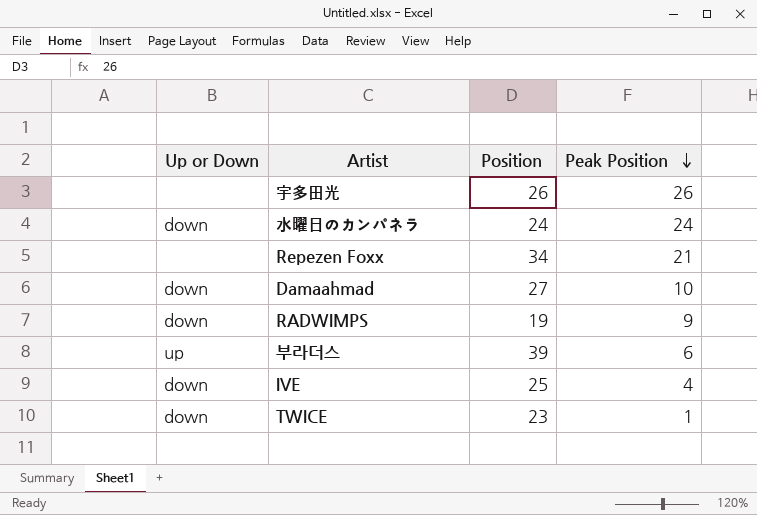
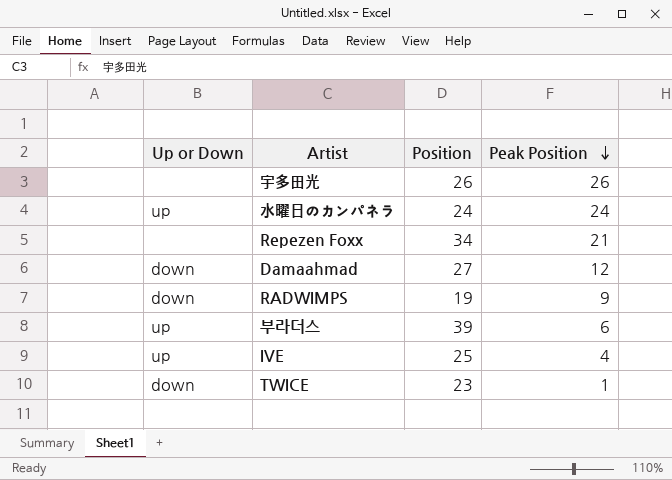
水曜日のカンパネラ | Up or Down: down -> up
Damaahmad | Peak Position: 10 -> 12
IVE | Up or Down: down -> up

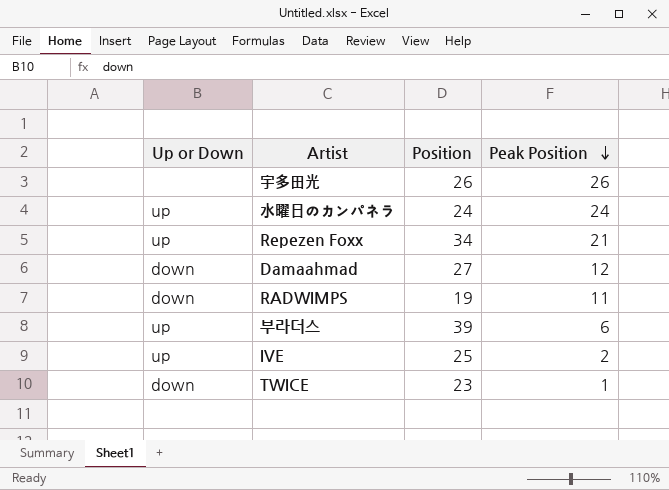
Repezen Foxx | Up or Down: none -> up
RADWIMPS | Peak Position: 9 -> 11
IVE | Peak Position: 4 -> 2

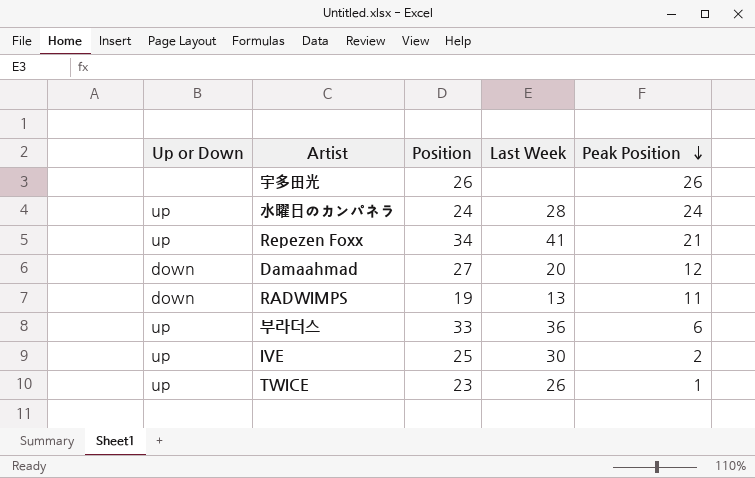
column Last Week | position: none -> 4
부라더스 | Position: 39 -> 33
TWICE | Up or Down: down -> up

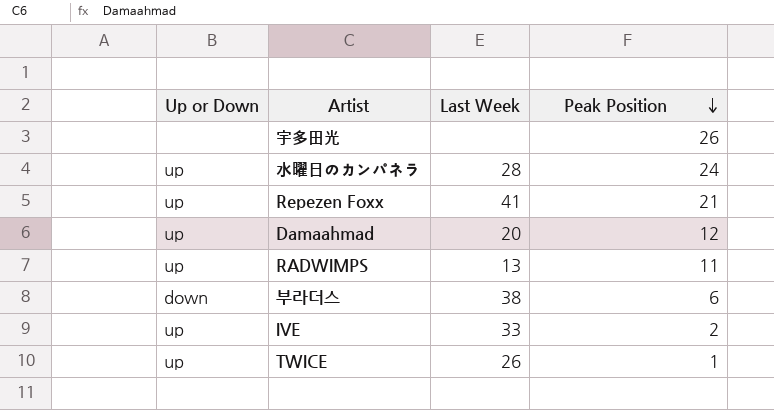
column Position | position: 3 -> none
Damaahmad | Up or Down: down -> up
RADWIMPS | Up or Down: down -> up
부라더스 | Up or Down: up -> down
부라더스 | Last Week: 36 -> 38
IVE | Last Week: 30 -> 33

